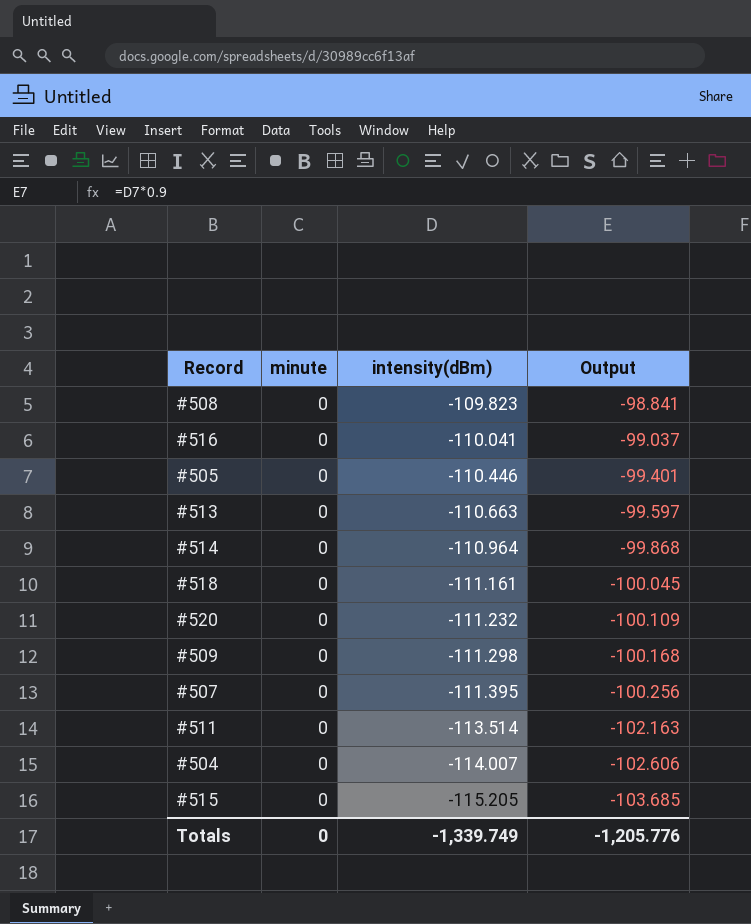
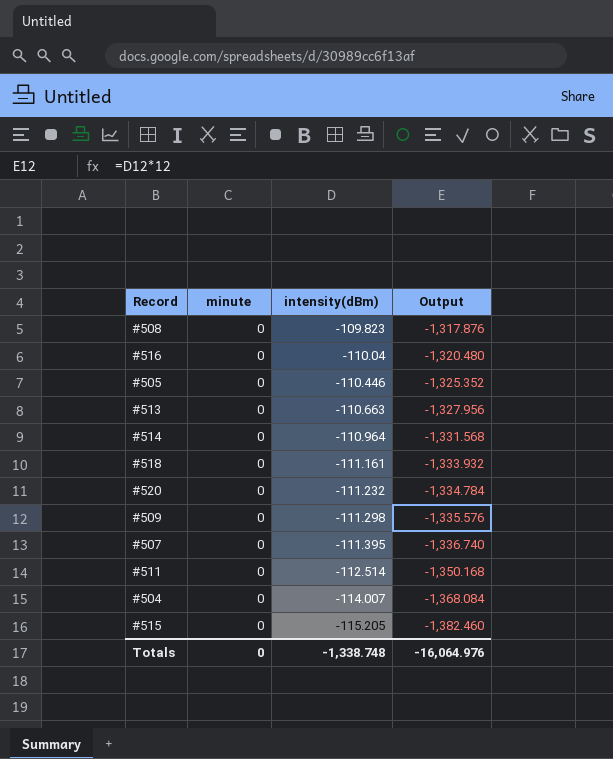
column Output | formula: [intensity(dBm)] * 0.9 -> [intensity(dBm)] * 12
#516 | intensity(dBm): -110.041 -> -110.04
#511 | intensity(dBm): -113.514 -> -112.514
Totals | intensity(dBm): -1,339.749 -> -1,338.748
Totals | Output: -1,205.776 -> -16,064.976

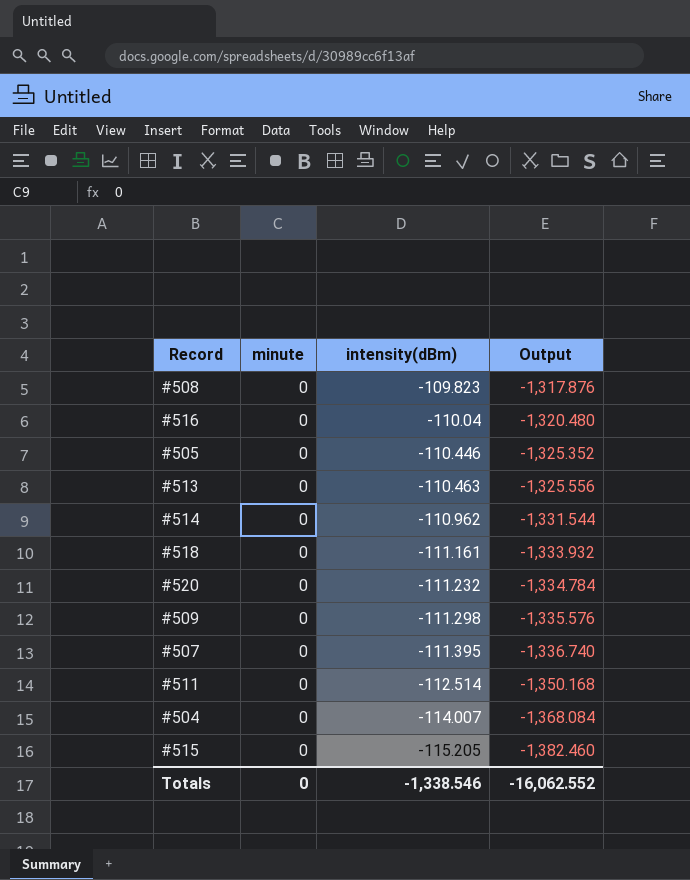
#513 | intensity(dBm): -110.663 -> -110.463
#513 | Output: -1,327.956 -> -1,325.556
#514 | intensity(dBm): -110.964 -> -110.962
#514 | Output: -1,331.568 -> -1,331.544
Totals | intensity(dBm): -1,338.748 -> -1,338.546
Totals | Output: -16,064.976 -> -16,062.552

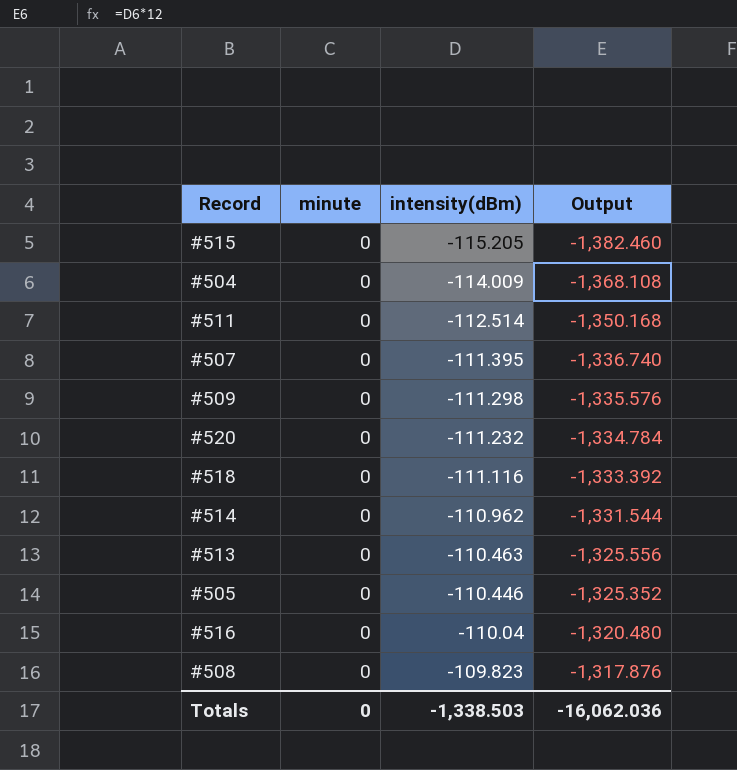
row order: intensity(dBm) descending -> intensity(dBm) ascending
#504 | intensity(dBm): -114.007 -> -114.009
#504 | Output: -1,368.084 -> -1,368.108
#518 | intensity(dBm): -111.161 -> -111.116
#518 | Output: -1,333.932 -> -1,333.392
Totals | intensity(dBm): -1,338.546 -> -1,338.503
Totals | Output: -16,062.552 -> -16,062.036

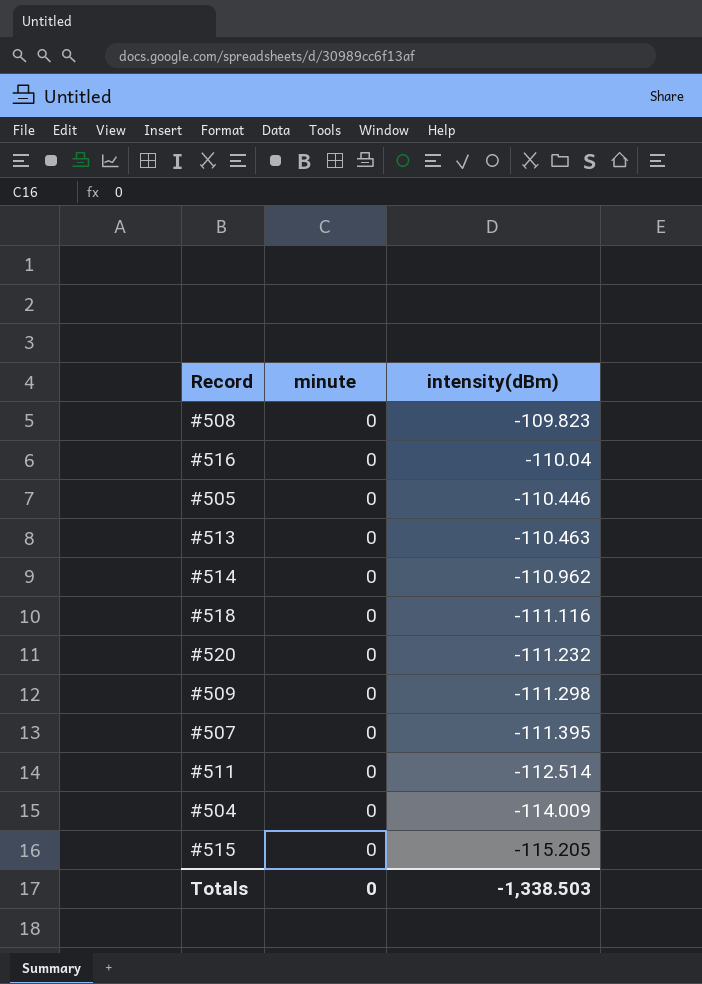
row order: intensity(dBm) ascending -> intensity(dBm) descending
column Output | formula: [intensity(dBm)] * 12 -> none

